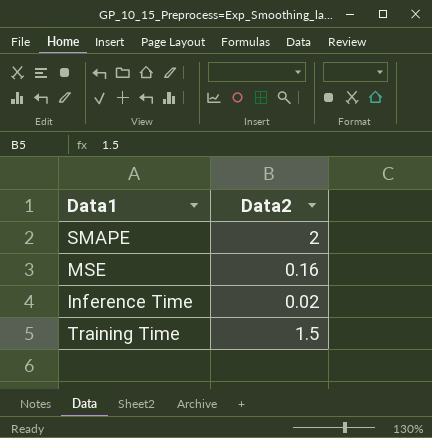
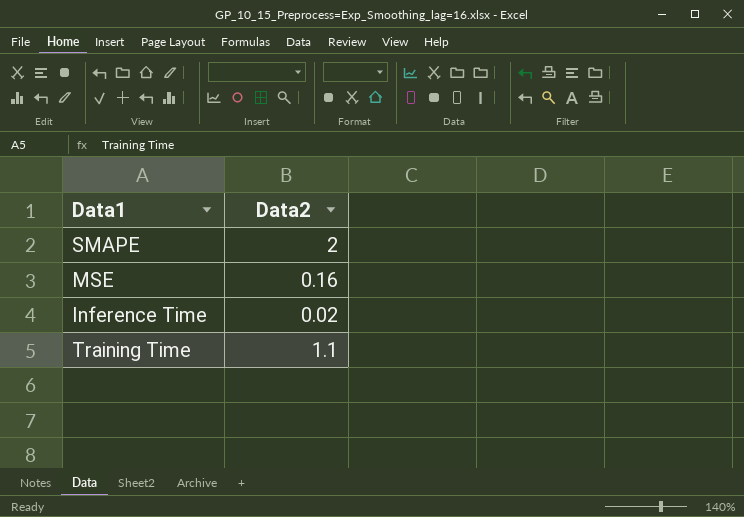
Training Time | Data2: 1.5 -> 1.1

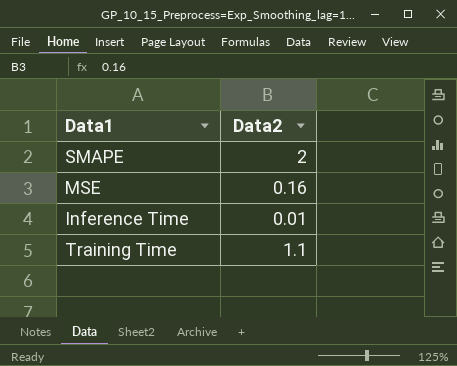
Inference Time | Data2: 0.02 -> 0.01

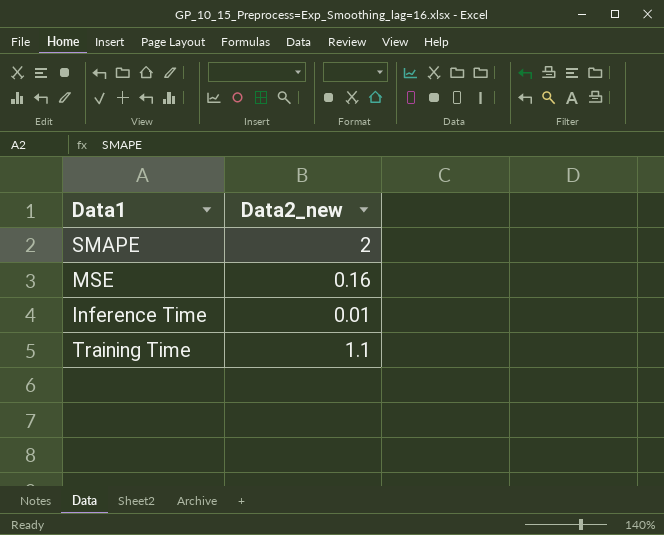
column name: Data2 -> Data2_new

